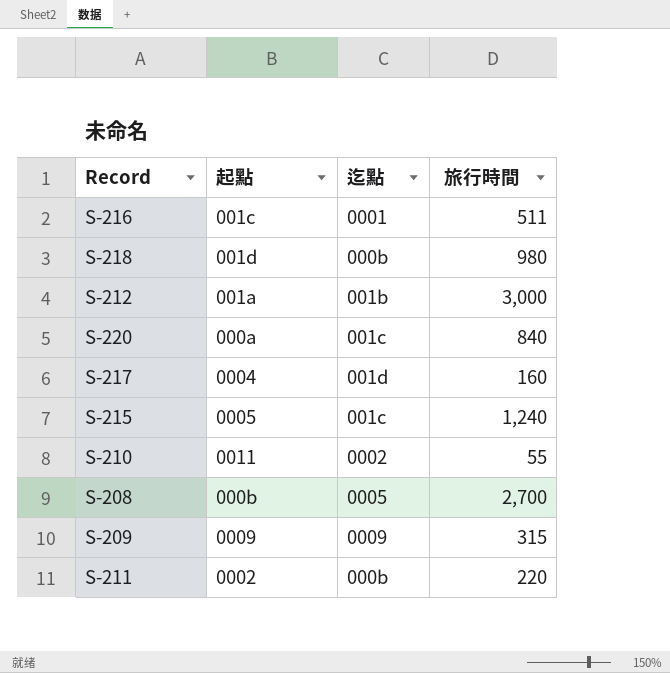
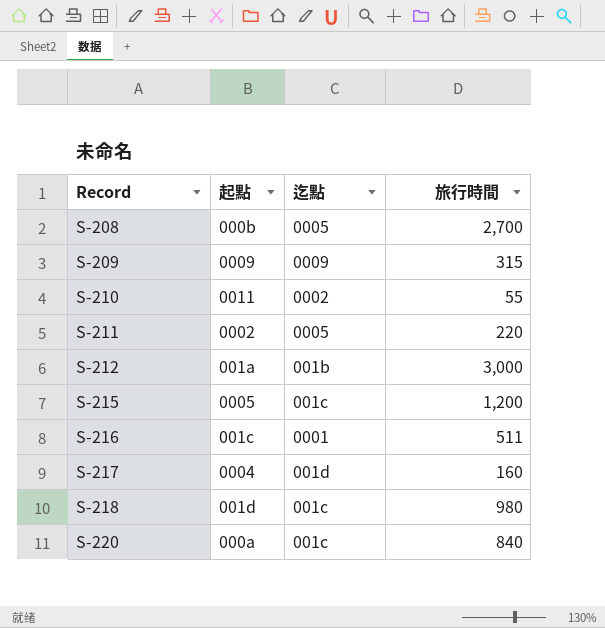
row order: none -> Record ascending
S-211 | 迄點: 000b -> 0005
S-215 | 旅行時間: 1,240 -> 1,200
S-218 | 迄點: 000b -> 001c

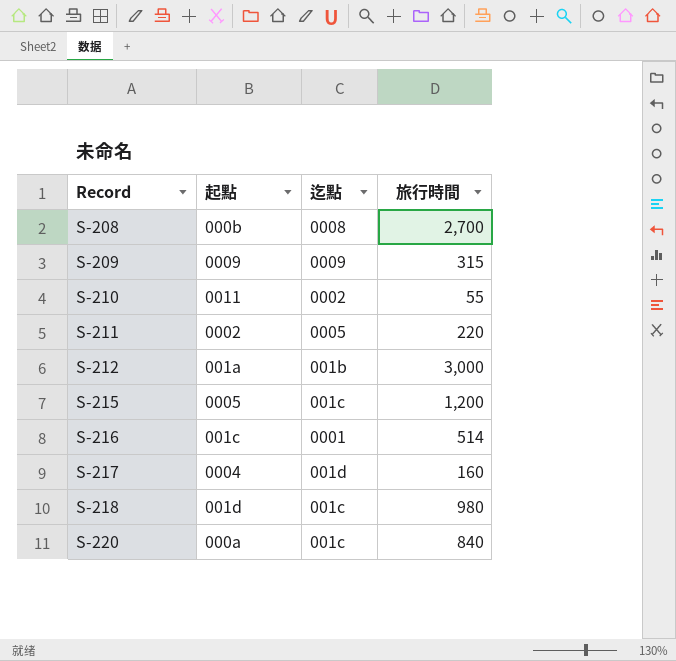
S-208 | 迄點: 0005 -> 0008
S-216 | 旅行時間: 511 -> 514

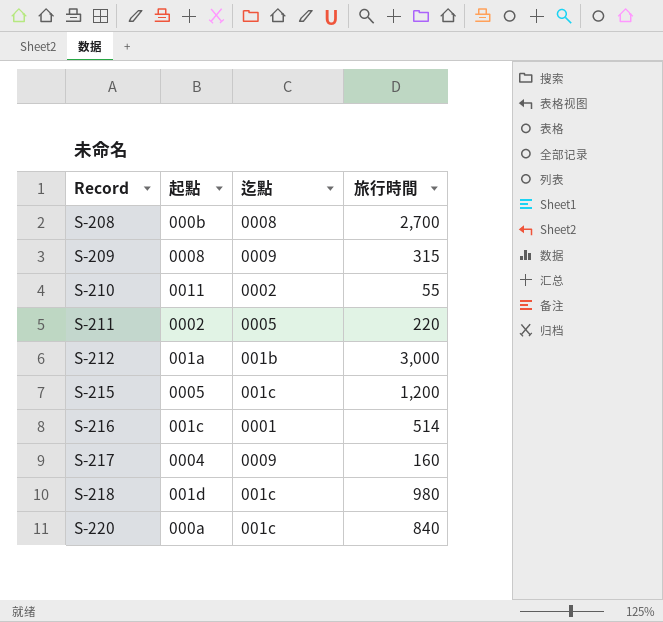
S-209 | 起點: 0009 -> 0008
S-217 | 迄點: 001d -> 0009

